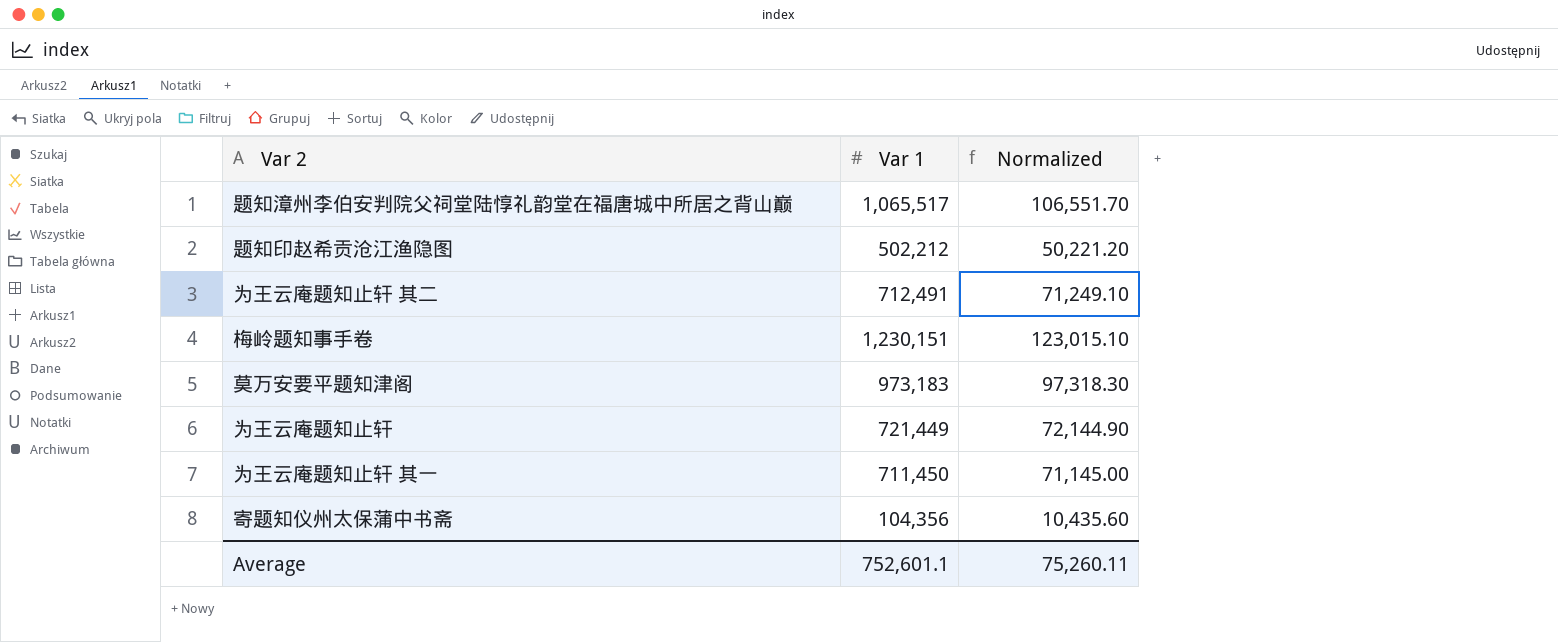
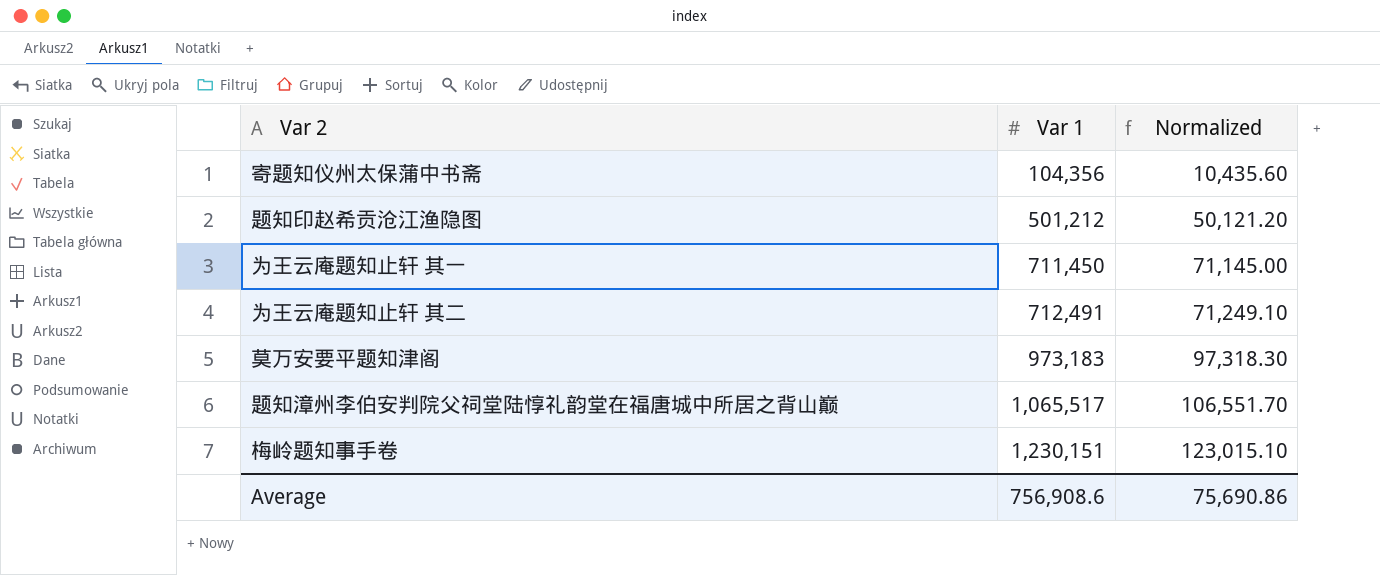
row order: none -> Var 1 ascending
row 为王云庵题知止轩: 721,449 | 72,144.90 -> none
题知印赵希贡沧江渔隐图 | Var 1: 502,212 -> 501,212
题知印赵希贡沧江渔隐图 | Normalized: 50,221.20 -> 50,121.20
Average | Var 1: 752,601.1 -> 756,908.6
Average | Normalized: 75,260.11 -> 75,690.86

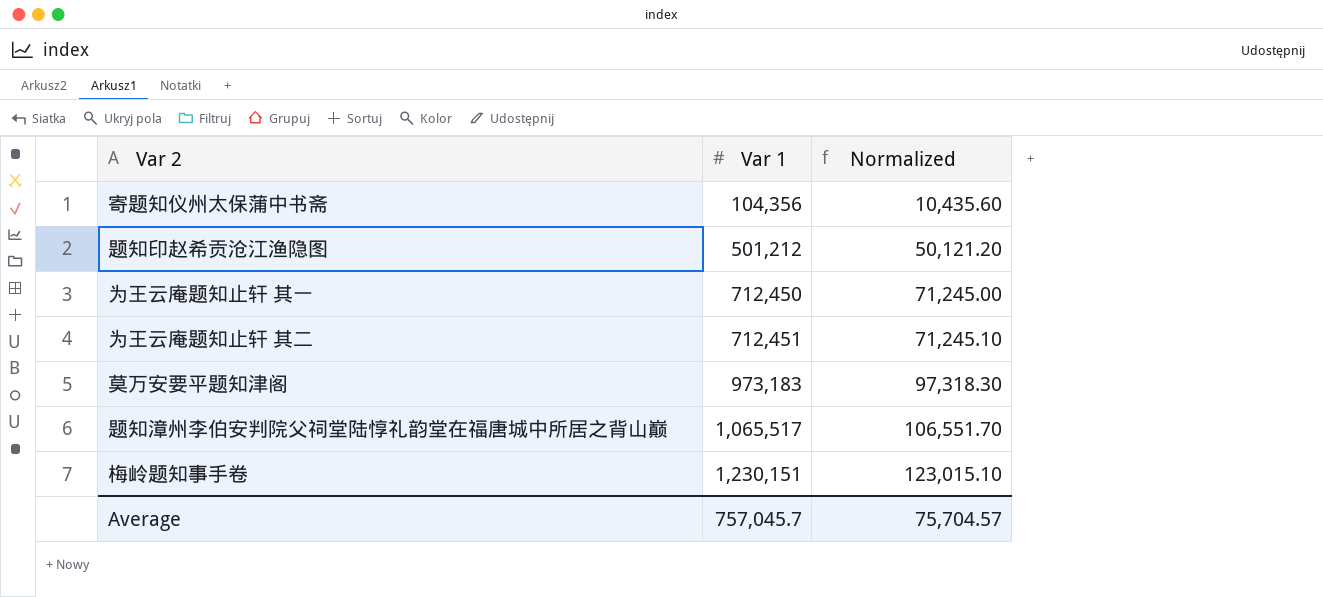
为王云庵题知止轩 其一 | Var 1: 711,450 -> 712,450
为王云庵题知止轩 其一 | Normalized: 71,145.00 -> 71,245.00
为王云庵题知止轩 其二 | Var 1: 712,491 -> 712,451
为王云庵题知止轩 其二 | Normalized: 71,249.10 -> 71,245.10
Average | Var 1: 756,908.6 -> 757,045.7
Average | Normalized: 75,690.86 -> 75,704.57

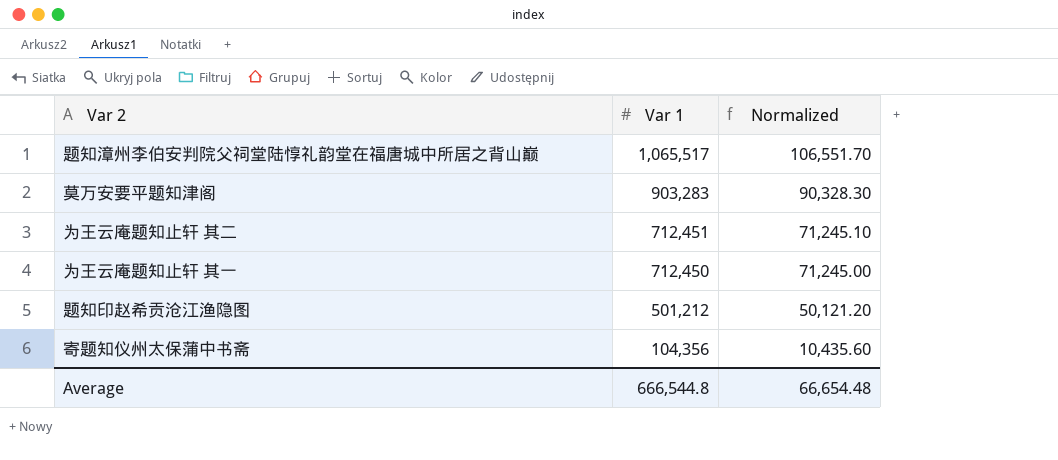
row order: Var 1 ascending -> Var 1 descending
row 梅岭题知事手卷: 1,230,151 | 123,015.10 -> none
莫万安要平题知津阁 | Var 1: 973,183 -> 903,283
莫万安要平题知津阁 | Normalized: 97,318.30 -> 90,328.30
Average | Var 1: 757,045.7 -> 666,544.8
Average | Normalized: 75,704.57 -> 66,654.48

